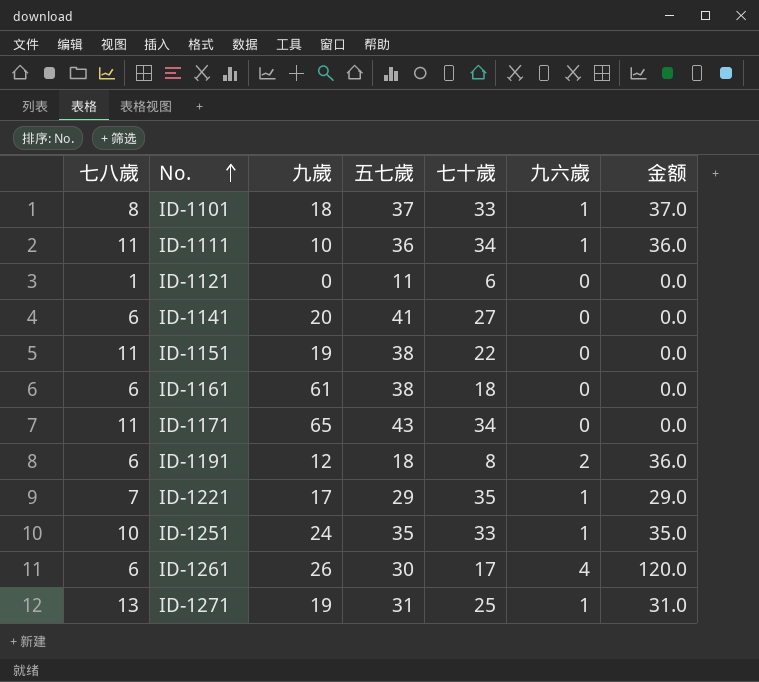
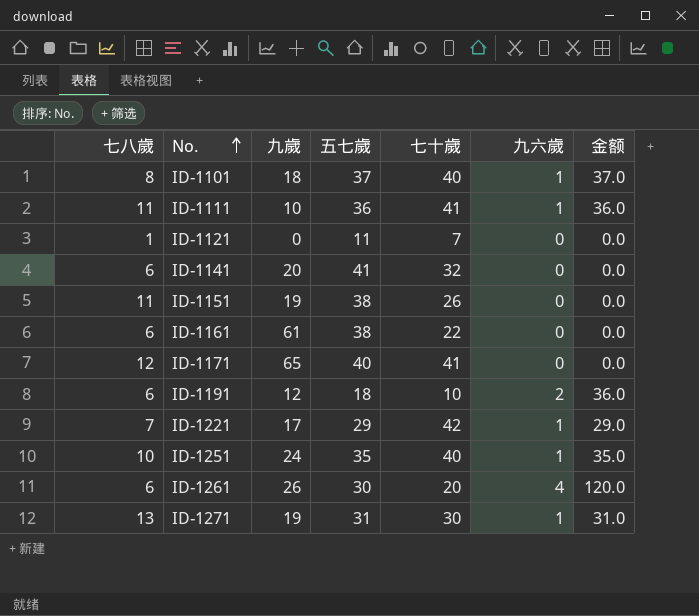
ID-1101 | 七十歲: 33 -> 40
ID-1111 | 七十歲: 34 -> 41
ID-1121 | 七十歲: 6 -> 7
ID-1141 | 七十歲: 27 -> 32
ID-1151 | 七十歲: 22 -> 26
ID-1161 | 七十歲: 18 -> 22
ID-1171 | 七八歲: 11 -> 12
ID-1171 | 五七歲: 43 -> 40
ID-1171 | 七十歲: 34 -> 41
ID-1191 | 七十歲: 8 -> 10
ID-1221 | 七十歲: 35 -> 42
ID-1251 | 七十歲: 33 -> 40
ID-1261 | 七十歲: 17 -> 20
ID-1271 | 七十歲: 25 -> 30

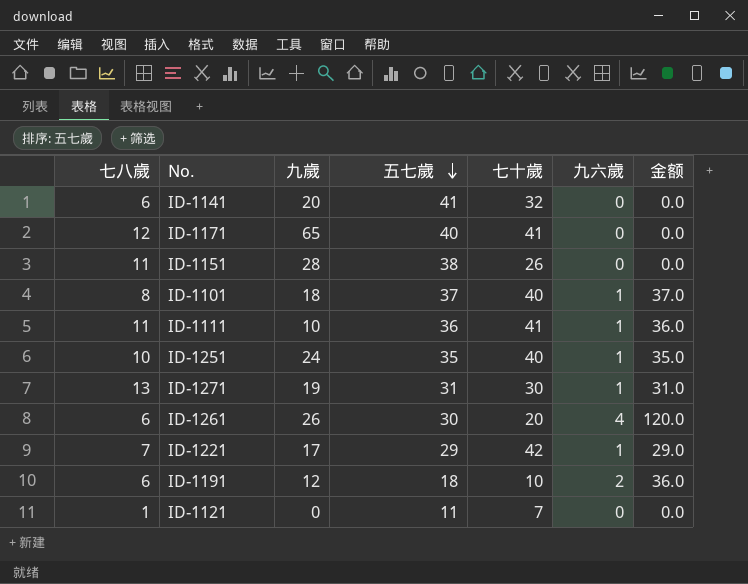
row order: No. ascending -> 五七歲 descending
row ID-1161: 6 | 61 | 38 | 22 | 0 | 0.0 -> none
ID-1151 | 九歲: 19 -> 28

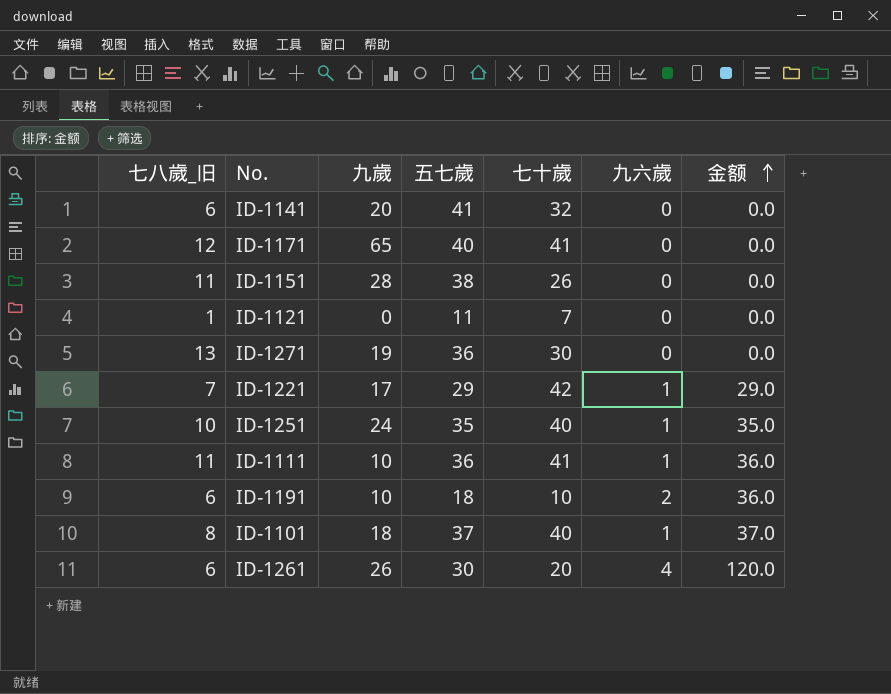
row order: 五七歲 descending -> 金额 ascending
column name: 七八歲 -> 七八歲_旧
ID-1271 | 五七歲: 31 -> 36
ID-1271 | 九六歲: 1 -> 0
ID-1271 | 金额: 31.0 -> 0.0
ID-1191 | 九歲: 12 -> 10

